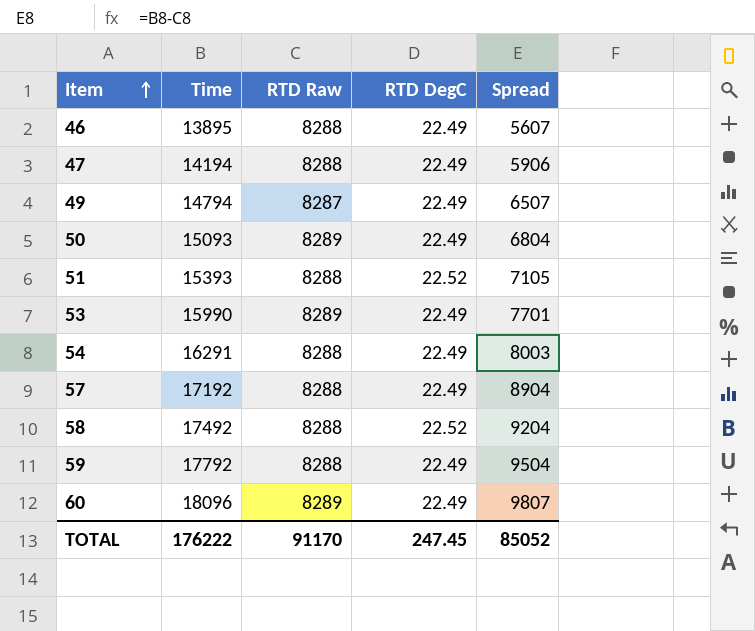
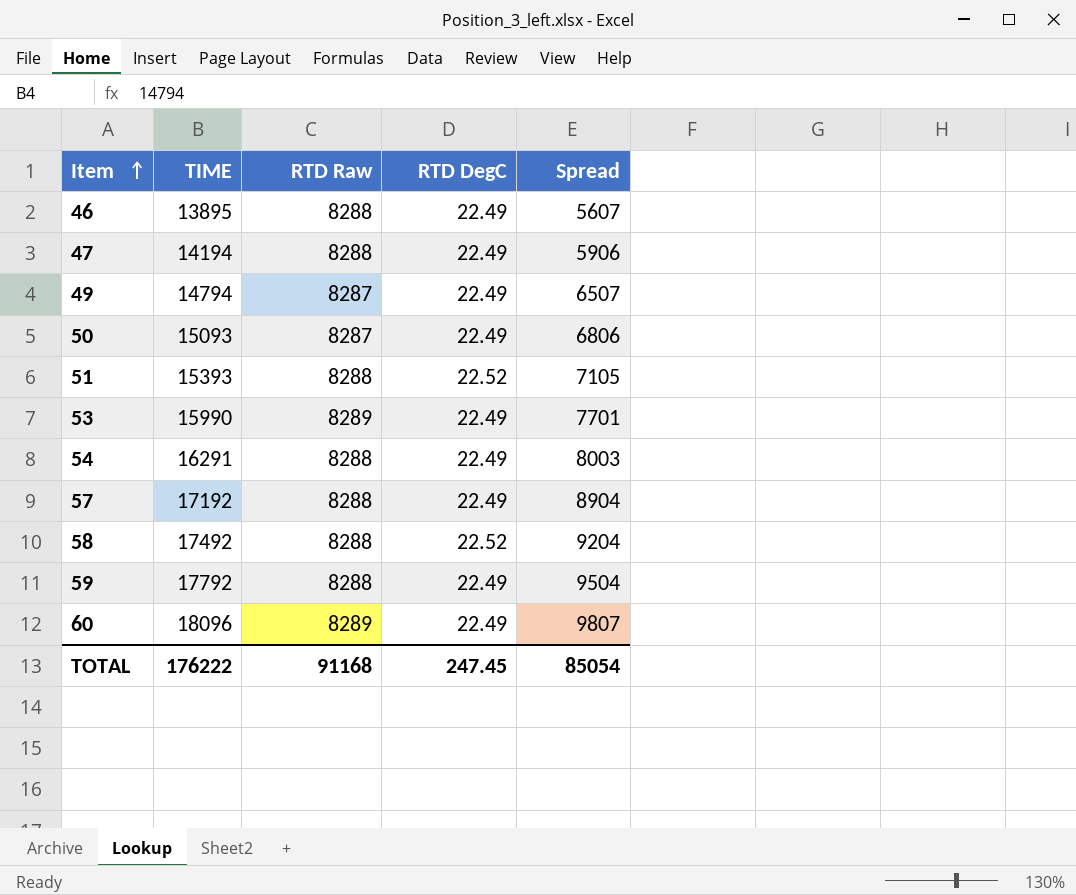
column name: Time -> TIME
50 | RTD Raw: 8289 -> 8287
50 | Spread: 6804 -> 6806
TOTAL | RTD Raw: 91170 -> 91168
TOTAL | Spread: 85052 -> 85054

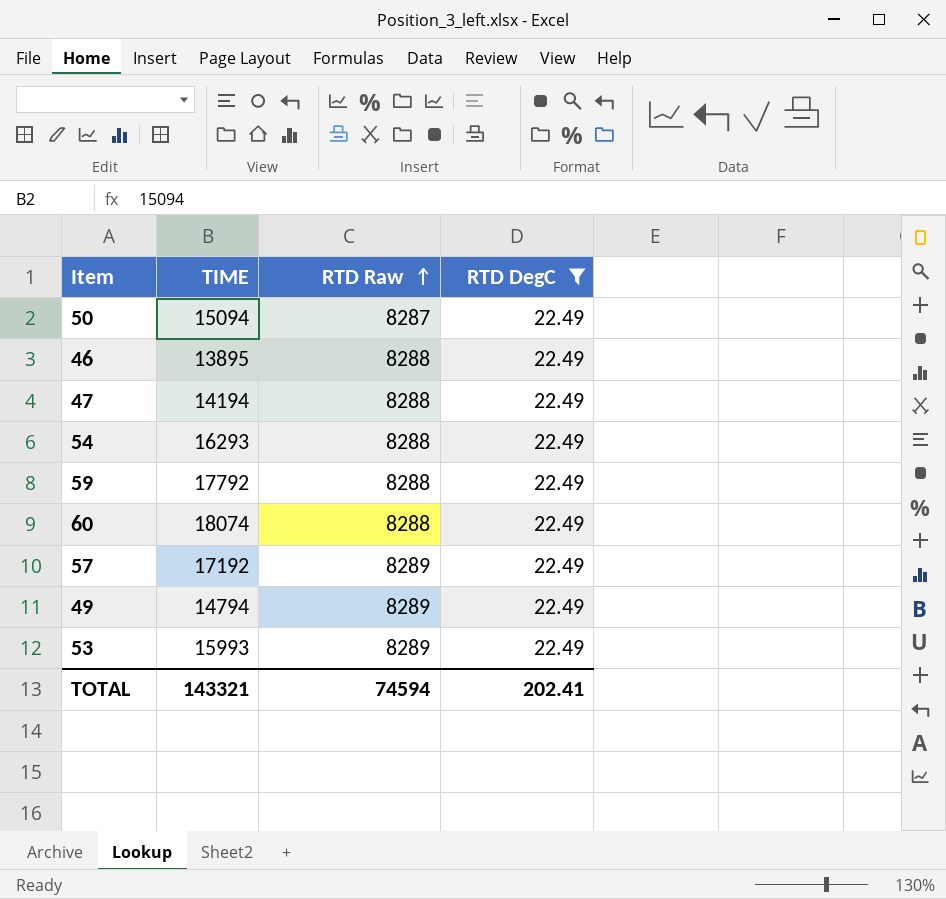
filter: none -> RTD DegC = 22.49
row order: Item ascending -> RTD Raw ascending
column Spread | formula: [TIME] - [RTD Raw] -> none
50 | TIME: 15093 -> 15094
54 | TIME: 16291 -> 16293
60 | TIME: 18096 -> 18074
60 | RTD Raw: 8289 -> 8288
57 | RTD Raw: 8288 -> 8289
49 | RTD Raw: 8287 -> 8289
53 | TIME: 15990 -> 15993
TOTAL | TIME: 176222 -> 143321
TOTAL | RTD Raw: 91168 -> 74594
TOTAL | RTD DegC: 247.45 -> 202.41

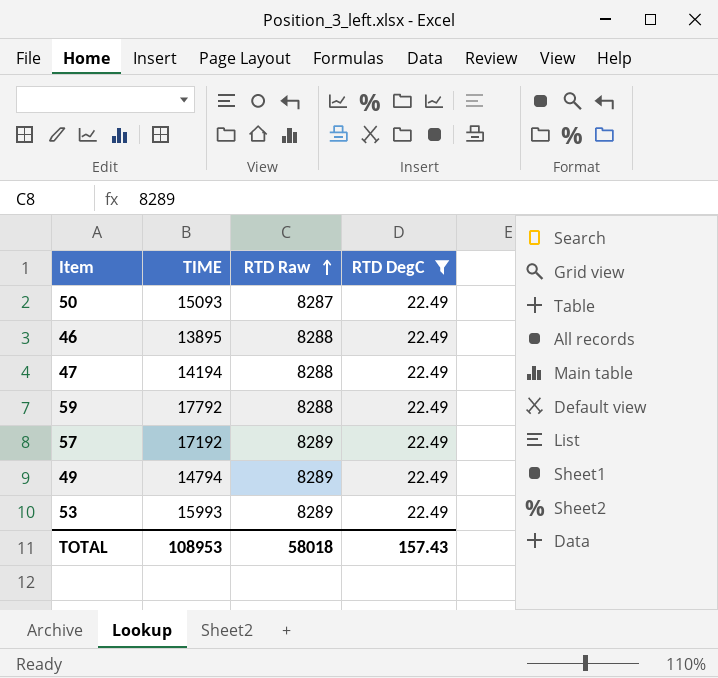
row 54: 16293 | 8288 | 22.49 -> none
row 60: 18074 | 8288 | 22.49 -> none
50 | TIME: 15094 -> 15093
TOTAL | TIME: 143321 -> 108953
TOTAL | RTD Raw: 74594 -> 58018
TOTAL | RTD DegC: 202.41 -> 157.43

